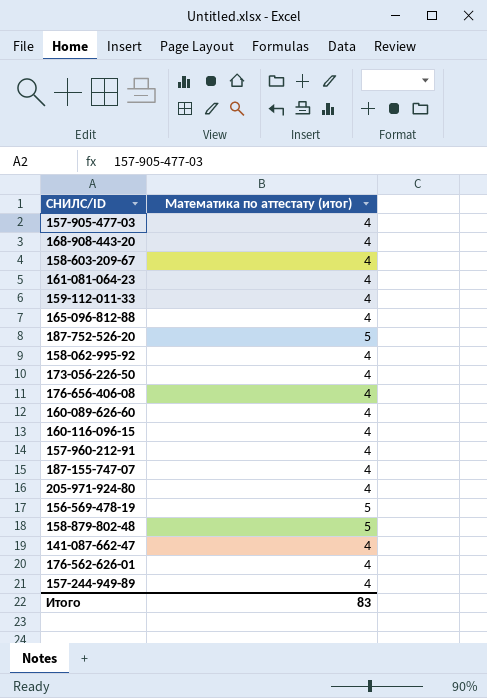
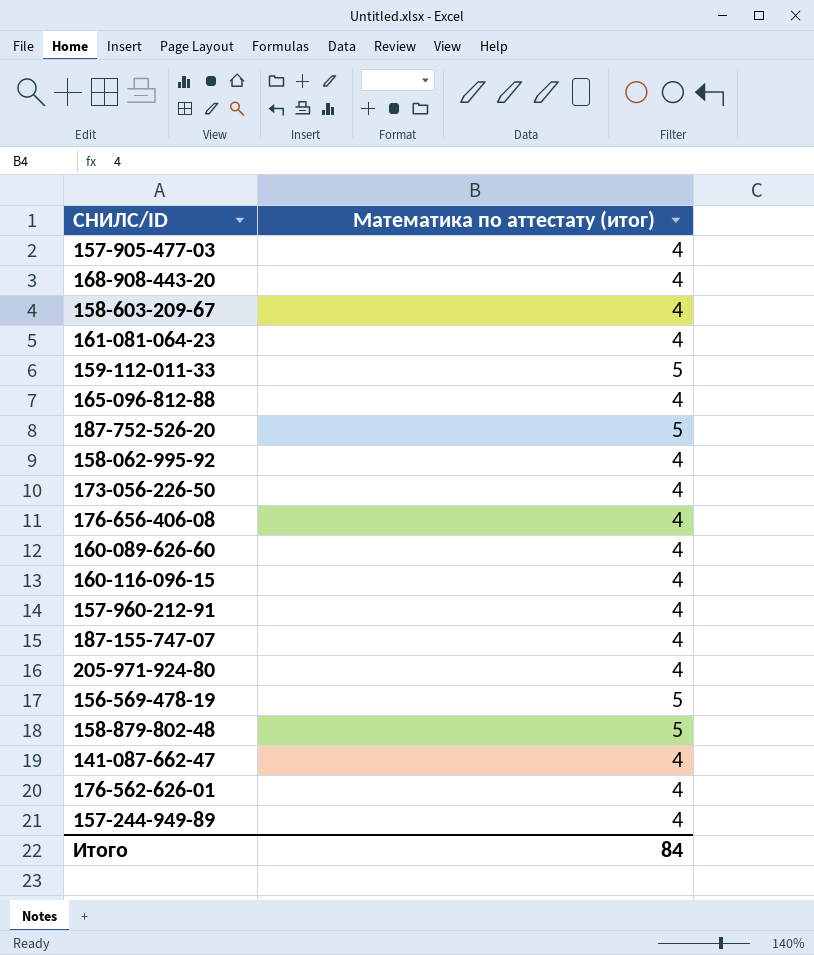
159-112-011-33 | Математика по аттестату (итог): 4 -> 5
Итого | Математика по аттестату (итог): 83 -> 84

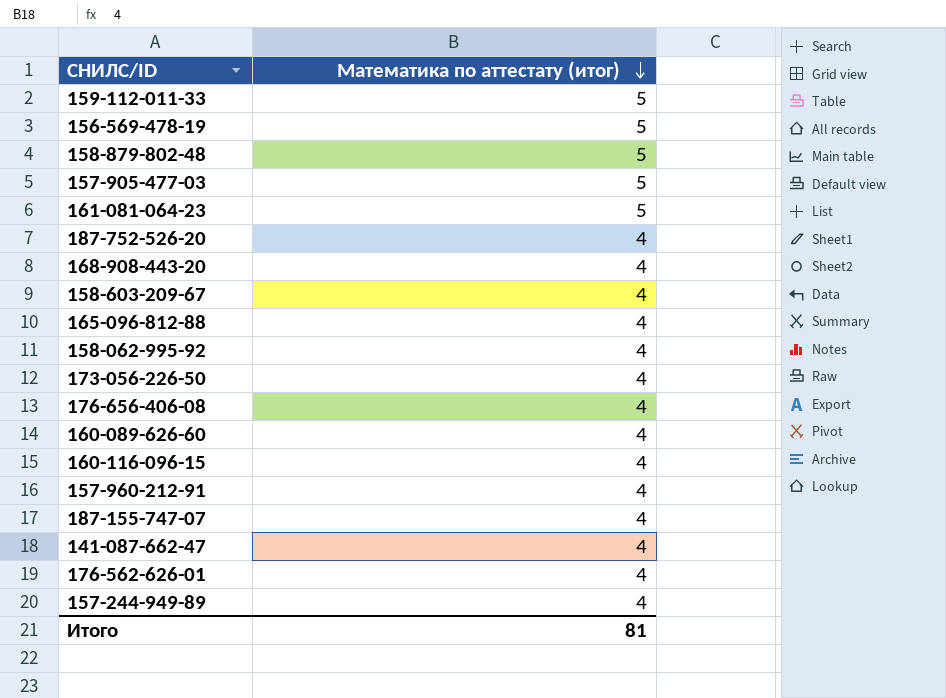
row order: none -> Математика по аттестату (итог) descending
row 205-971-924-80: 4 -> none
157-905-477-03 | Математика по аттестату (итог): 4 -> 5
161-081-064-23 | Математика по аттестату (итог): 4 -> 5
187-752-526-20 | Математика по аттестату (итог): 5 -> 4
Итого | Математика по аттестату (итог): 84 -> 81

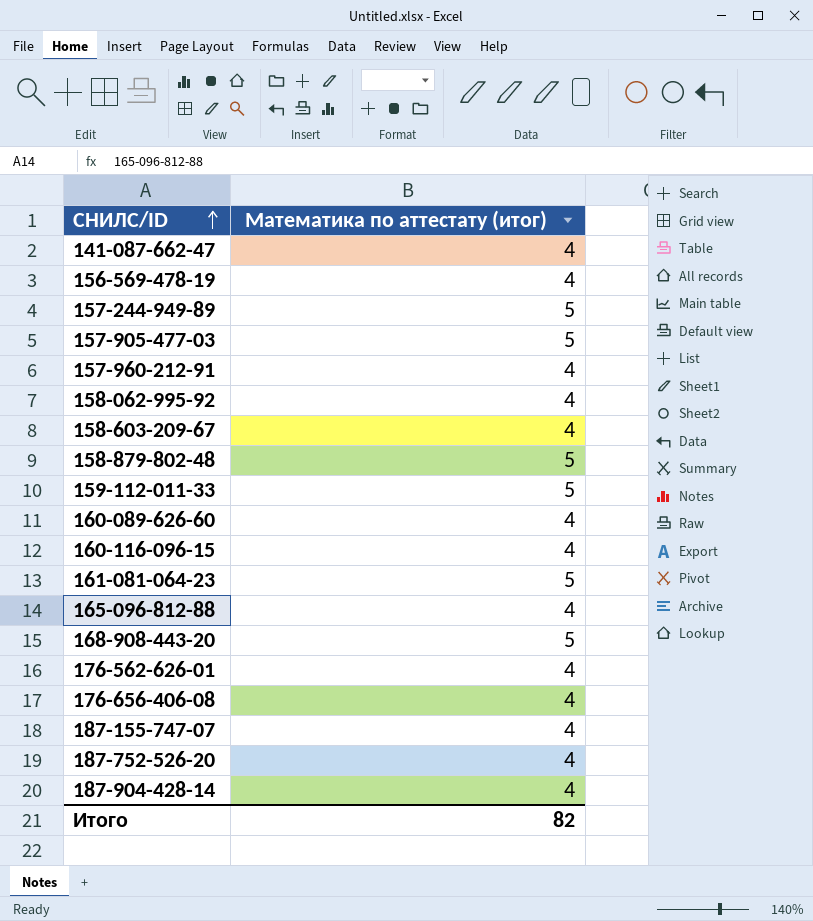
row order: Математика по аттестату (итог) descending -> СНИЛС/ID ascending
row 173-056-226-50: 4 -> none
156-569-478-19 | Математика по аттестату (итог): 5 -> 4
157-244-949-89 | Математика по аттестату (итог): 4 -> 5
168-908-443-20 | Математика по аттестату (итог): 4 -> 5
row 187-904-428-14: none -> 4
Итого | Математика по аттестату (итог): 81 -> 82

